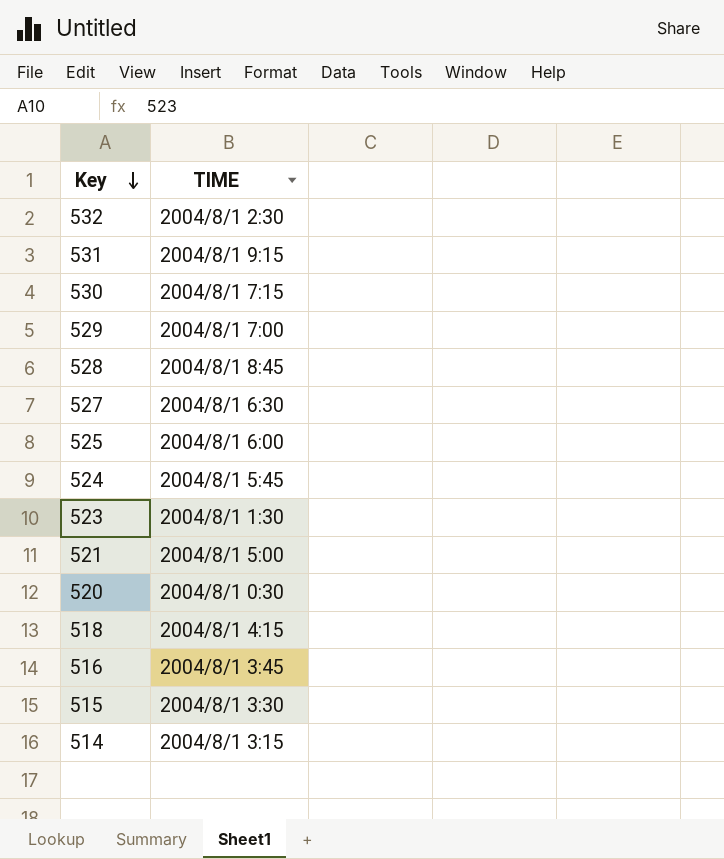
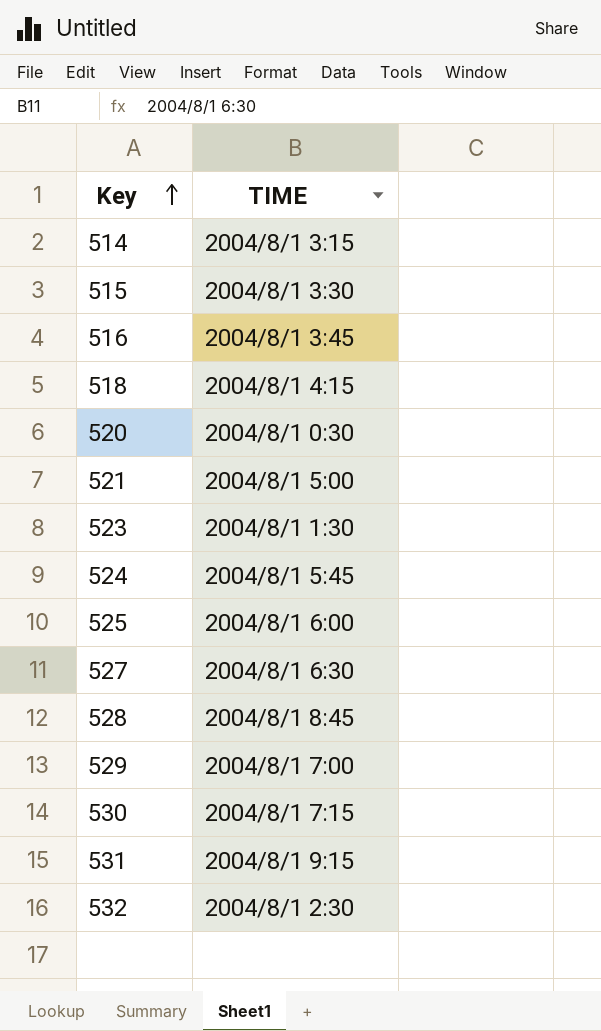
row order: Key descending -> Key ascending

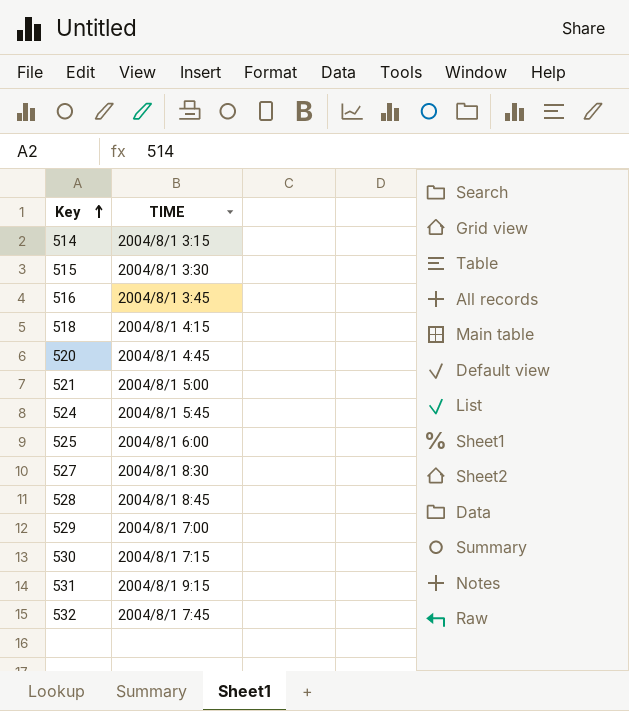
row 523: 2004/8/1 1:30 -> none
520 | TIME: 2004/8/1 0:30 -> 2004/8/1 4:45
527 | TIME: 2004/8/1 6:30 -> 2004/8/1 8:30
532 | TIME: 2004/8/1 2:30 -> 2004/8/1 7:45

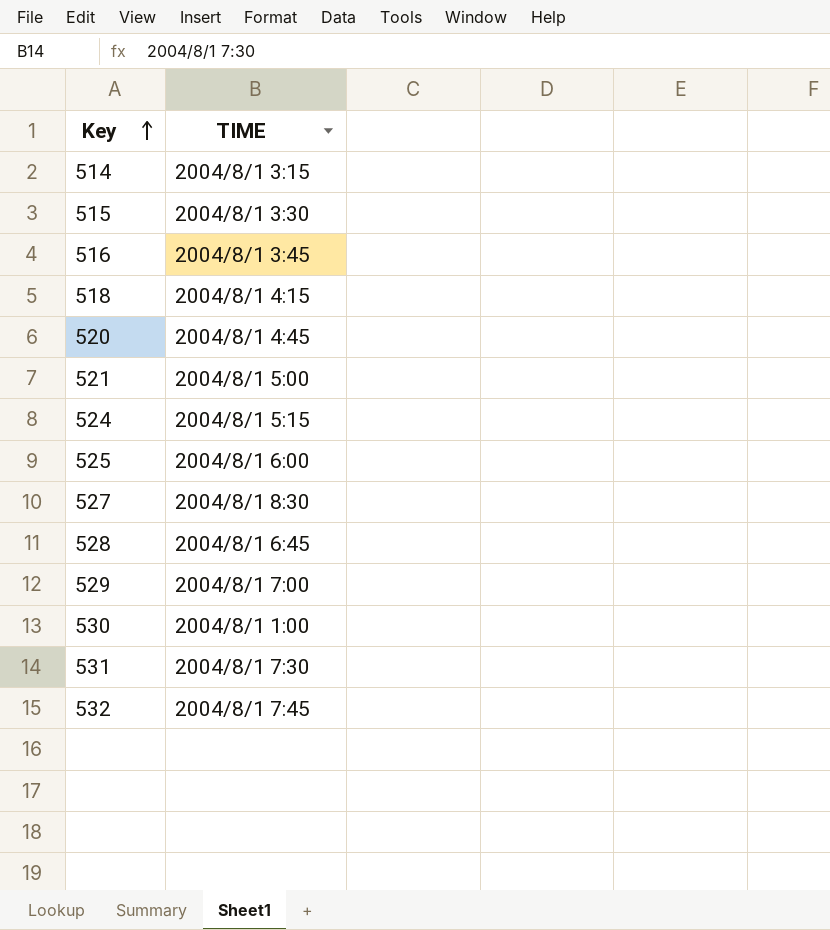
524 | TIME: 2004/8/1 5:45 -> 2004/8/1 5:15
528 | TIME: 2004/8/1 8:45 -> 2004/8/1 6:45
530 | TIME: 2004/8/1 7:15 -> 2004/8/1 1:00
531 | TIME: 2004/8/1 9:15 -> 2004/8/1 7:30

